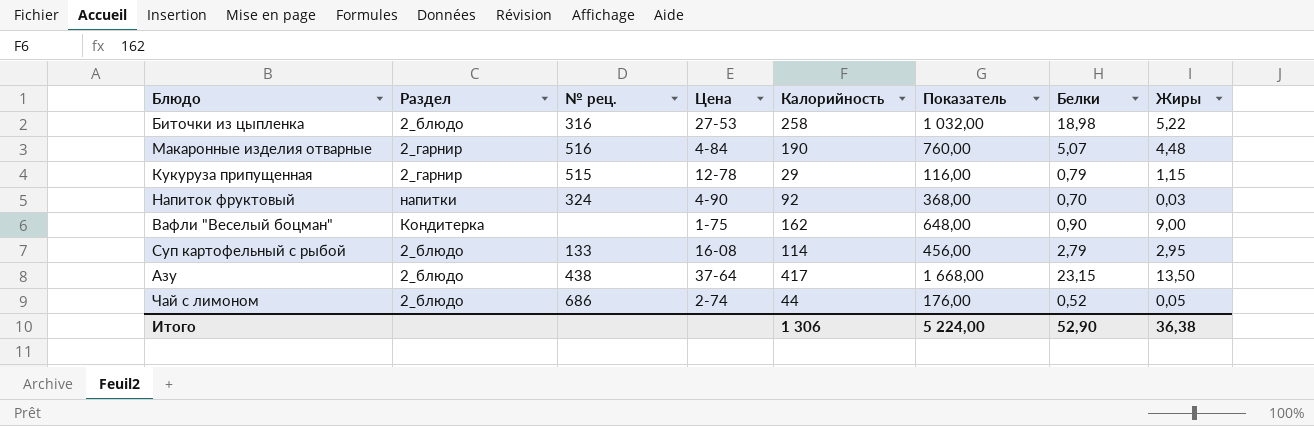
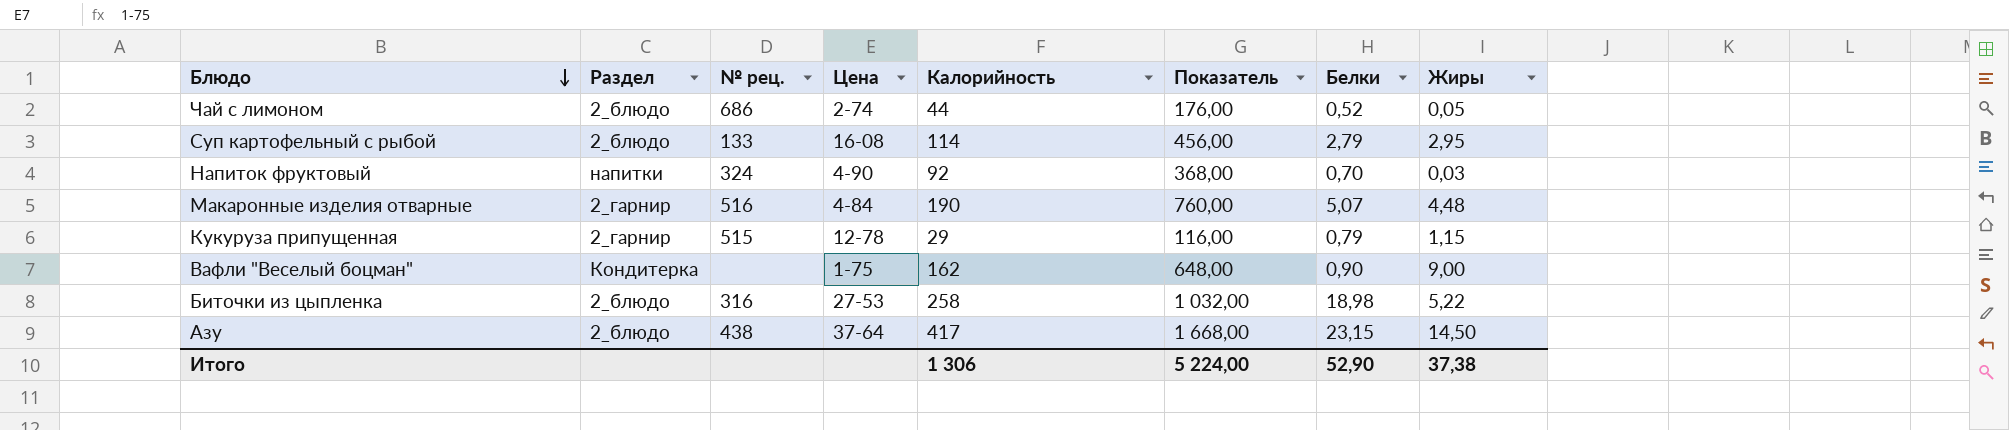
row order: none -> Блюдо descending
Азу | Жиры: 13,50 -> 14,50
Итого | Жиры: 36,38 -> 37,38

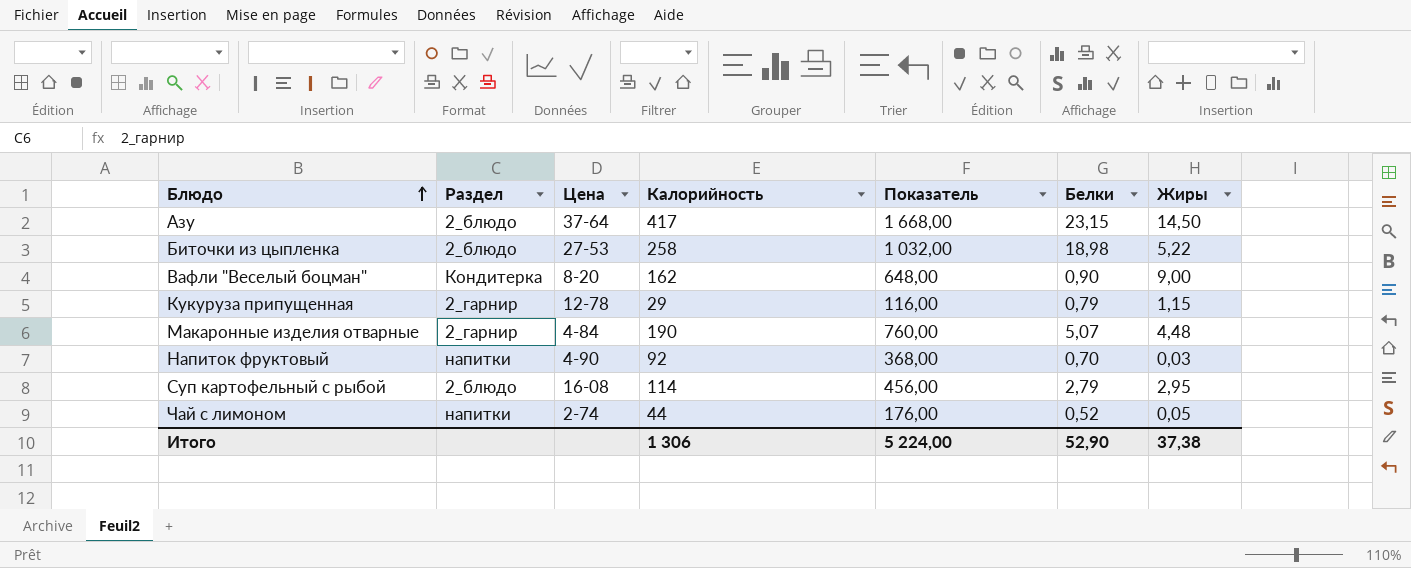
row order: Блюдо descending -> Блюдо ascending
column № рец. | position: 3 -> none
Вафли "Веселый боцман" | Цена: 1-75 -> 8-20
Чай с лимоном | Раздел: 2_блюдо -> напитки

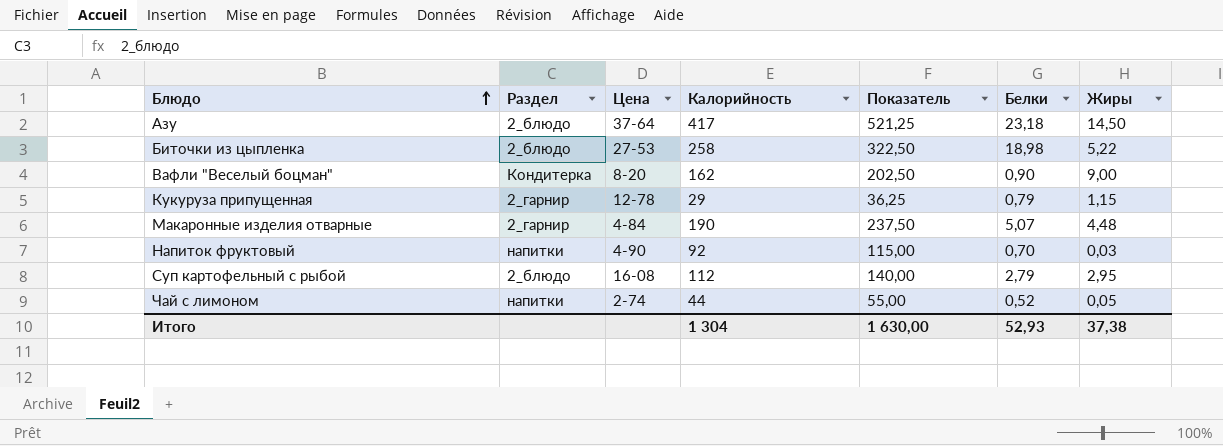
column Показатель | formula: [Калорийность] * 4 -> [Калорийность] * 1,25
Азу | Белки: 23,15 -> 23,18
Суп картофельный с рыбой | Калорийность: 114 -> 112
Итого | Калорийность: 1 306 -> 1 304
Итого | Показатель: 5 224,00 -> 1 630,00
Итого | Белки: 52,90 -> 52,93

